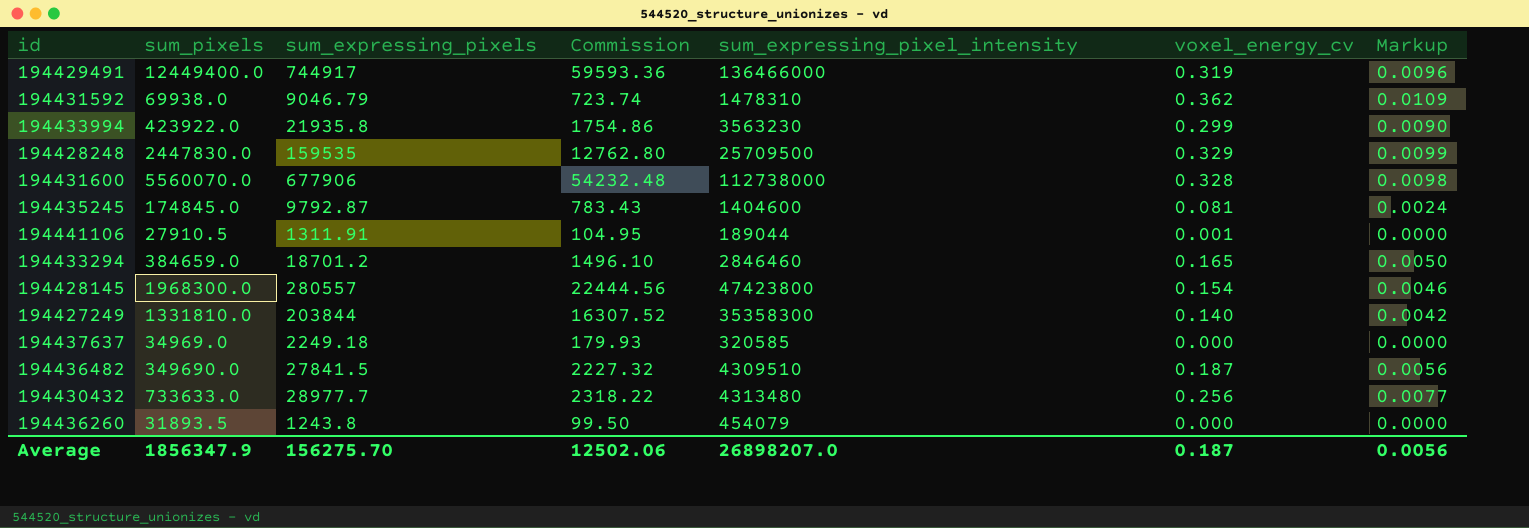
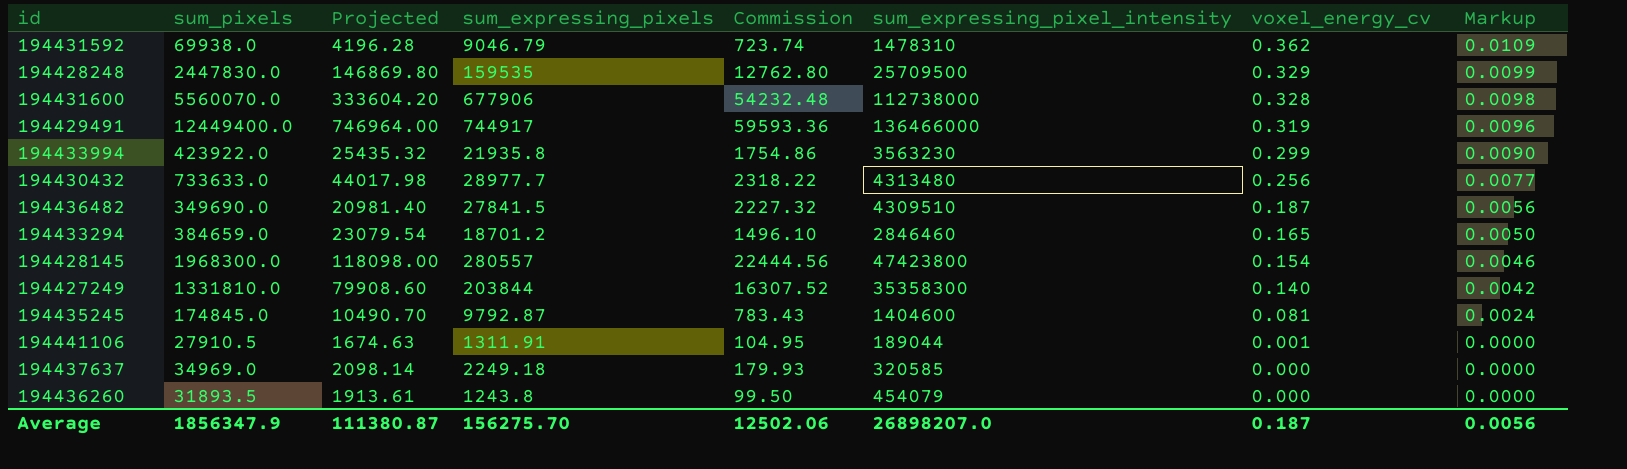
row order: none -> voxel_energy_cv descending
column Projected | formula: none -> [sum_pixels] * 0.06

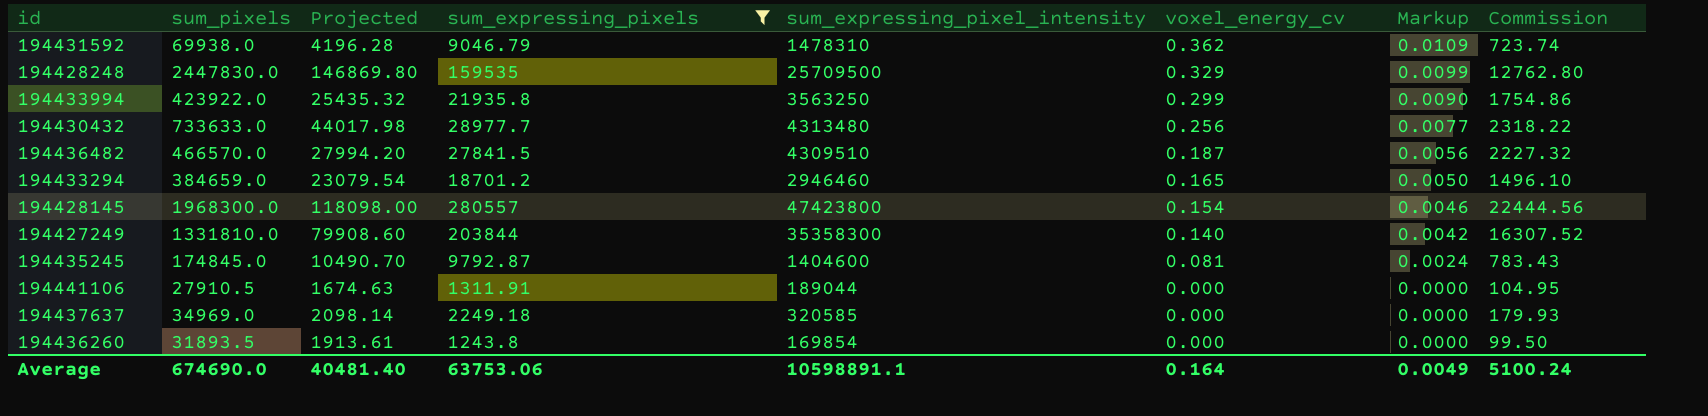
filter: none -> sum_expressing_pixels <= 280557
column Commission | position: 5 -> 8
194433994 | sum_expressing_pixel_intensity: 3563230 -> 3563250
194436482 | sum_pixels: 349690.0 -> 466570.0
194436482 | Projected: 20981.40 -> 27994.20
194433294 | sum_expressing_pixel_intensity: 2846460 -> 2946460
194441106 | voxel_energy_cv: 0.001 -> 0.000
194436260 | sum_expressing_pixel_intensity: 454079 -> 169854
Average | sum_pixels: 1856347.9 -> 674690.0
Average | Projected: 111380.87 -> 40481.40
Average | sum_expressing_pixels: 156275.70 -> 63753.06
Average | sum_expressing_pixel_intensity: 26898207.0 -> 10598891.1
Average | voxel_energy_cv: 0.187 -> 0.164
Average | Markup: 0.0056 -> 0.0049
Average | Commission: 12502.06 -> 5100.24

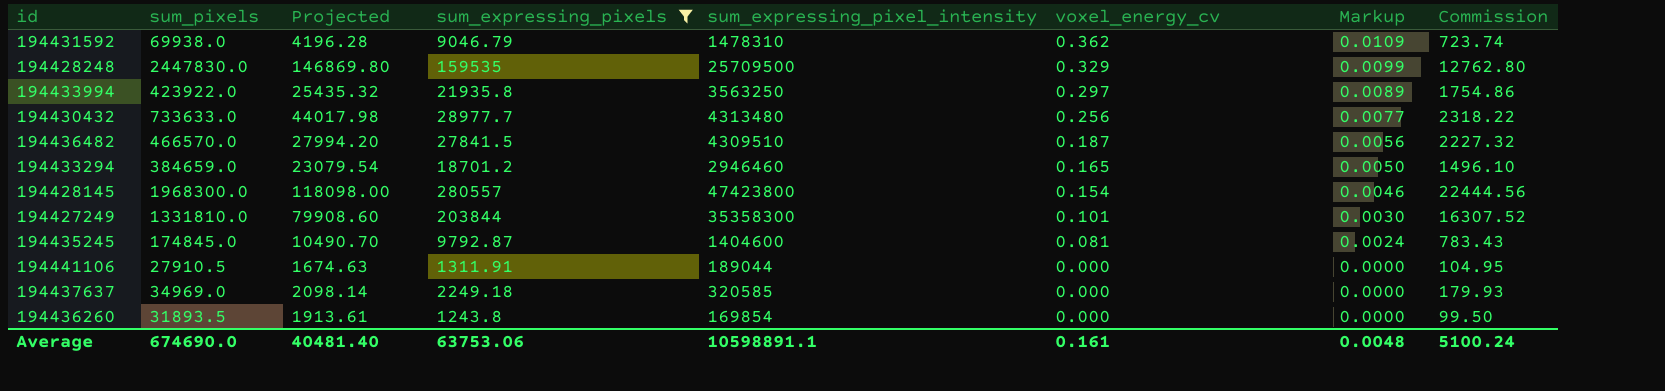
194433994 | voxel_energy_cv: 0.299 -> 0.297
194433994 | Markup: 0.0090 -> 0.0089
194427249 | voxel_energy_cv: 0.140 -> 0.101
194427249 | Markup: 0.0042 -> 0.0030
Average | voxel_energy_cv: 0.164 -> 0.161
Average | Markup: 0.0049 -> 0.0048

